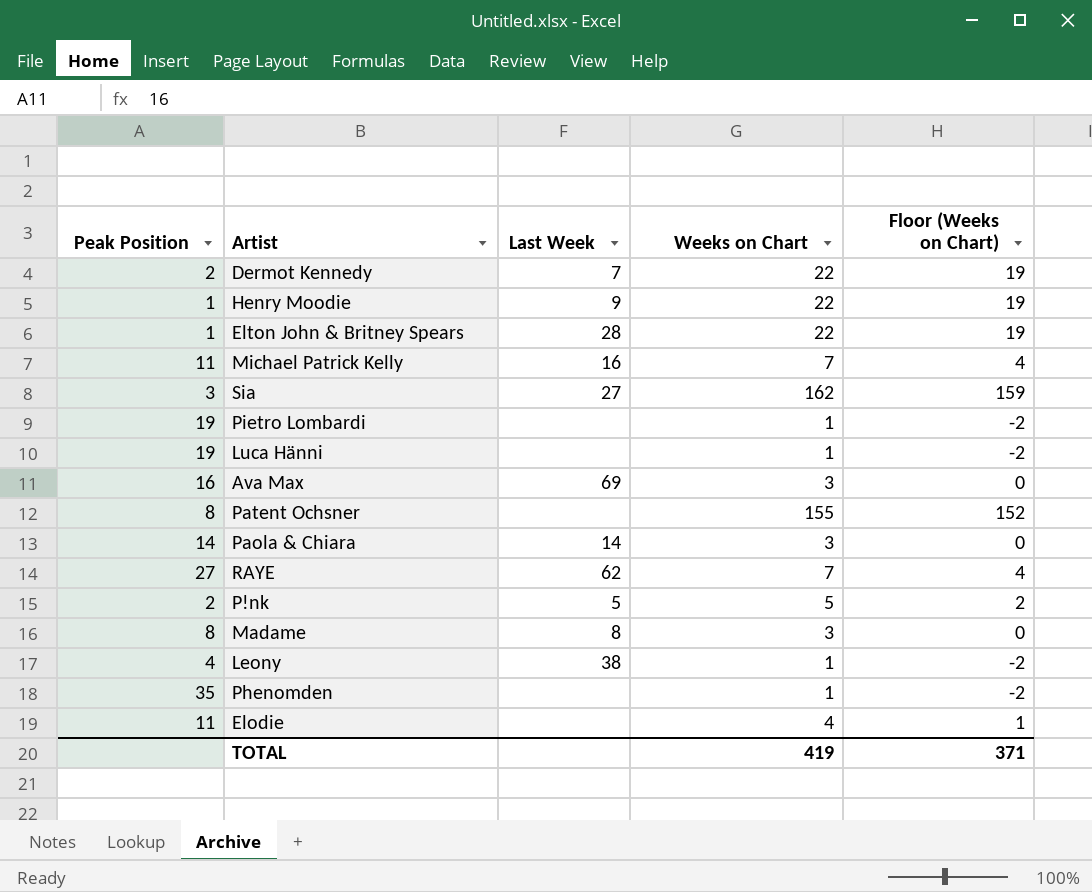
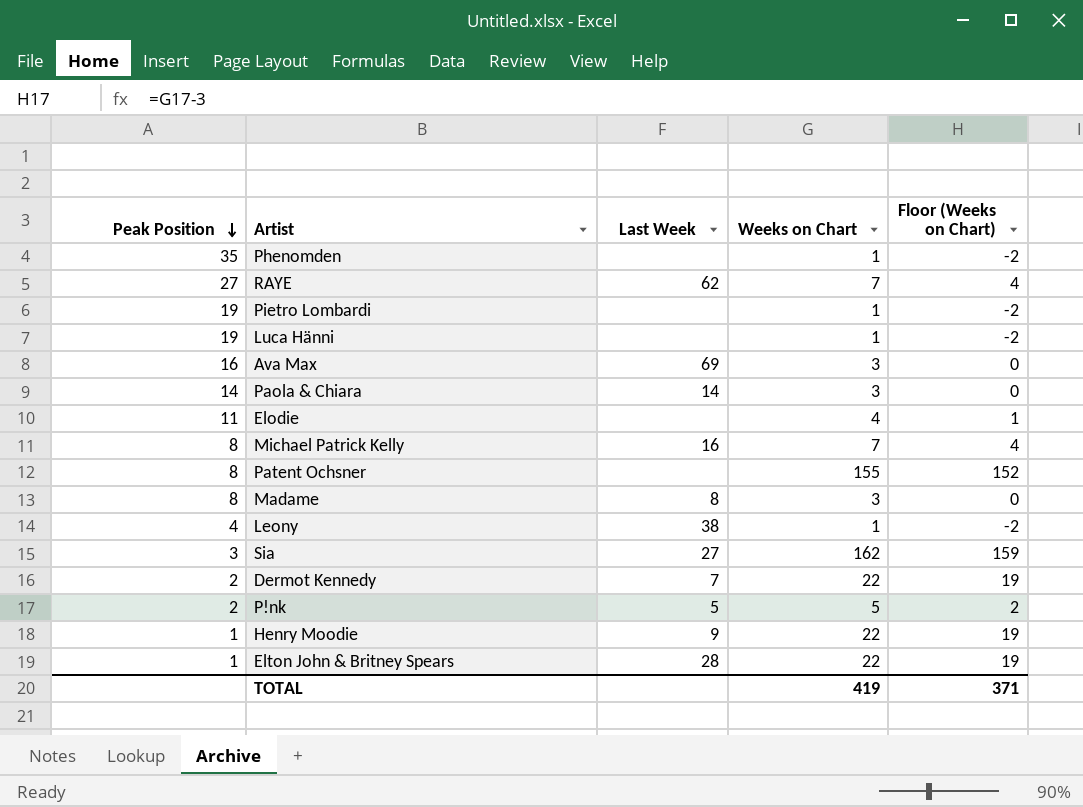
row order: none -> Peak Position descending
Michael Patrick Kelly | Peak Position: 11 -> 8

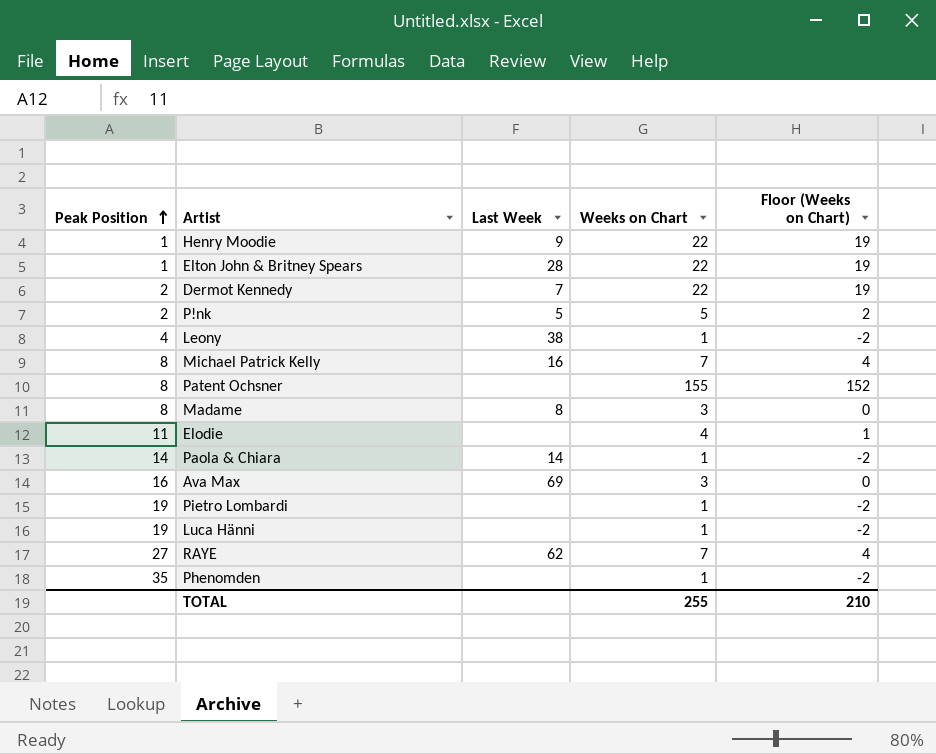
row order: Peak Position descending -> Peak Position ascending
row Sia: 3 | 27 | 162 | 159 -> none
Paola & Chiara | Weeks on Chart: 3 -> 1
Paola & Chiara | Floor (Weeks on Chart): 0 -> -2
TOTAL | Weeks on Chart: 419 -> 255
TOTAL | Floor (Weeks on Chart): 371 -> 210

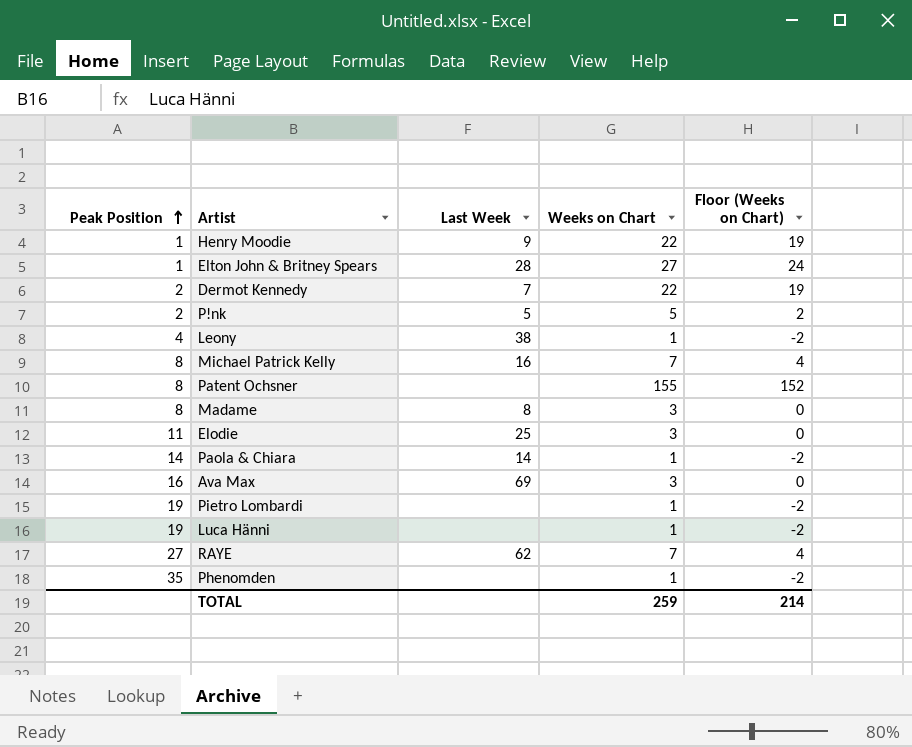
Elton John & Britney Spears | Weeks on Chart: 22 -> 27
Elton John & Britney Spears | Floor (Weeks on Chart): 19 -> 24
Elodie | Last Week: none -> 25
Elodie | Weeks on Chart: 4 -> 3
Elodie | Floor (Weeks on Chart): 1 -> 0
TOTAL | Weeks on Chart: 255 -> 259
TOTAL | Floor (Weeks on Chart): 210 -> 214

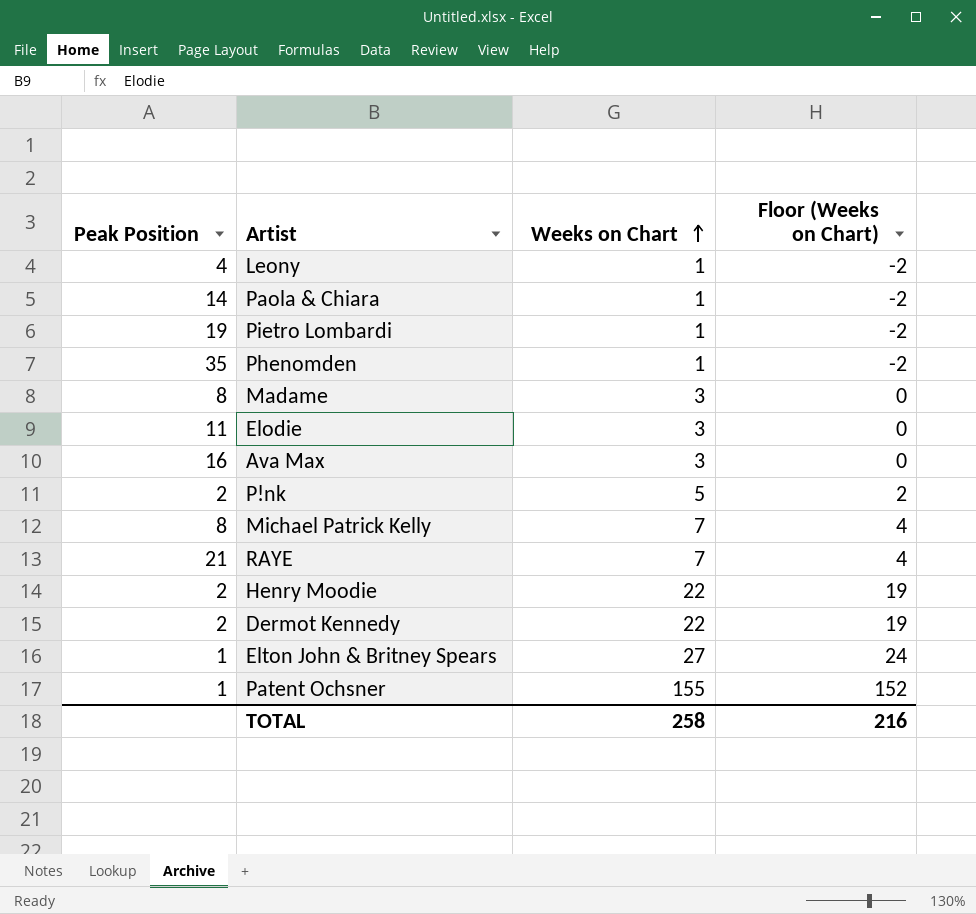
row order: Peak Position ascending -> Weeks on Chart ascending
column Last Week | position: 3 -> none
row Luca Hänni: 19 | none | 1 | -2 -> none
RAYE | Peak Position: 27 -> 21
Henry Moodie | Peak Position: 1 -> 2
Patent Ochsner | Peak Position: 8 -> 1
TOTAL | Weeks on Chart: 259 -> 258
TOTAL | Floor (Weeks on Chart): 214 -> 216

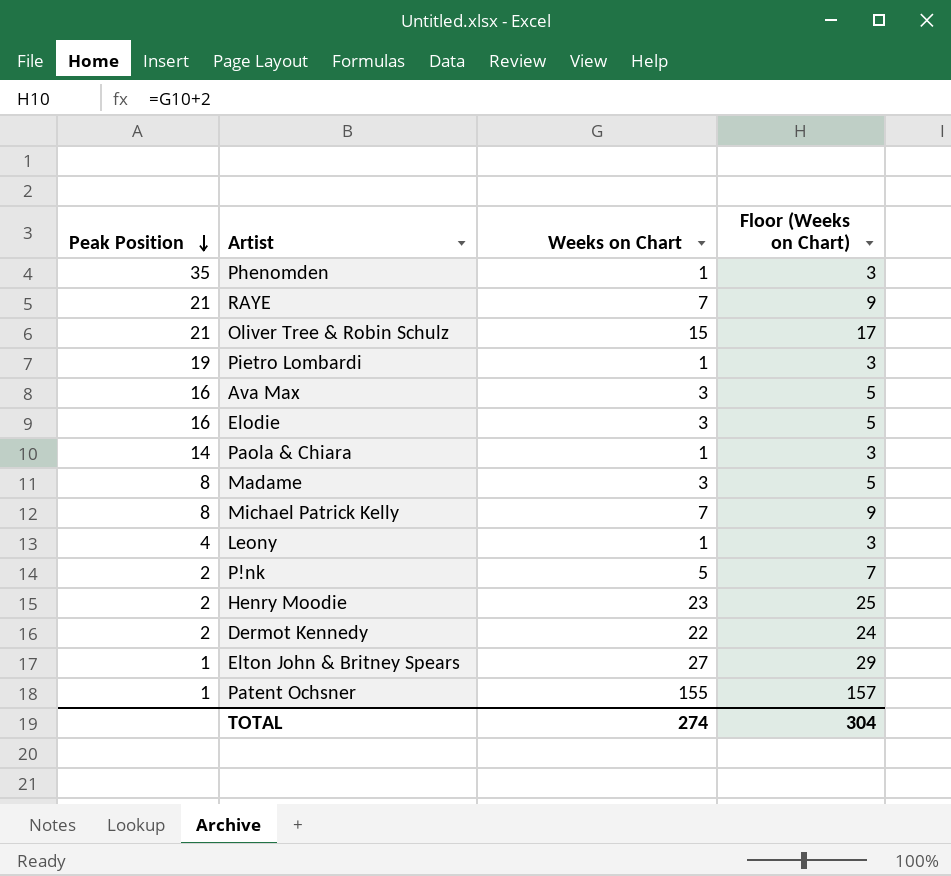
row order: Weeks on Chart ascending -> Peak Position descending
column Floor (Weeks on Chart) | formula: [Weeks on Chart] - 3 -> [Weeks on Chart] + 2
row Oliver Tree & Robin Schulz: none -> 21 | 15 | 17
Elodie | Peak Position: 11 -> 16
Henry Moodie | Weeks on Chart: 22 -> 23
TOTAL | Weeks on Chart: 258 -> 274
TOTAL | Floor (Weeks on Chart): 216 -> 304

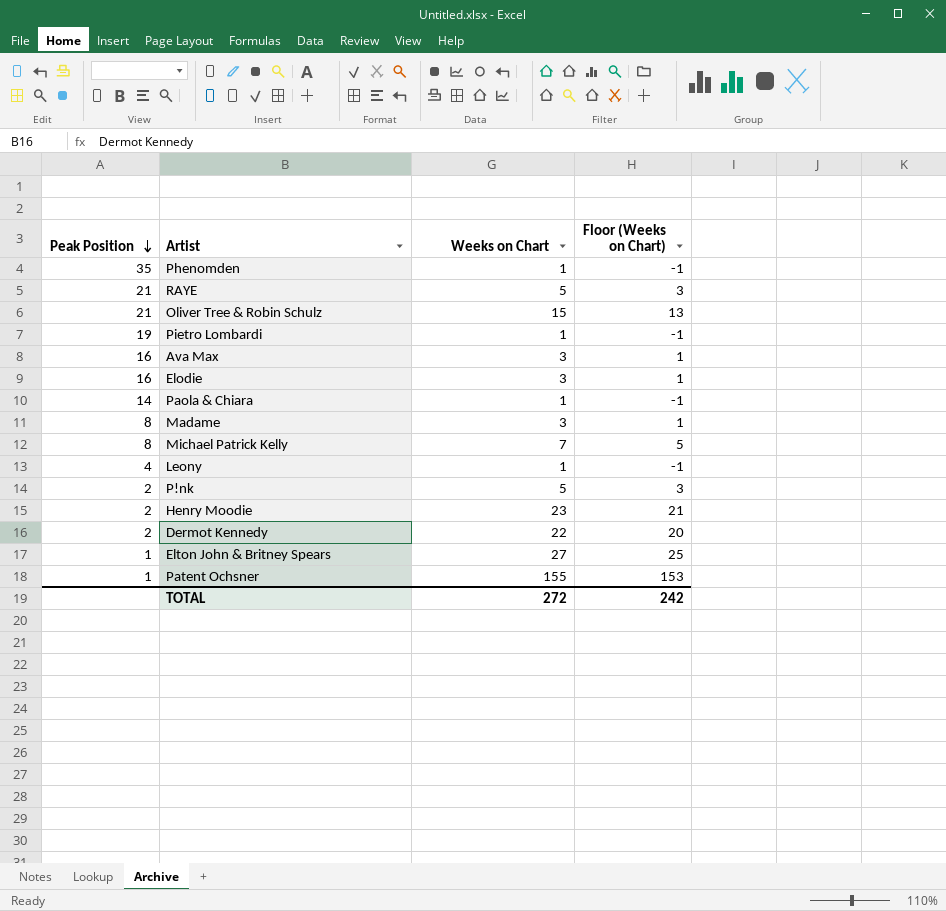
column Floor (Weeks on Chart) | formula: [Weeks on Chart] + 2 -> [Weeks on Chart] - 2
RAYE | Weeks on Chart: 7 -> 5
TOTAL | Weeks on Chart: 274 -> 272
TOTAL | Floor (Weeks on Chart): 304 -> 242

